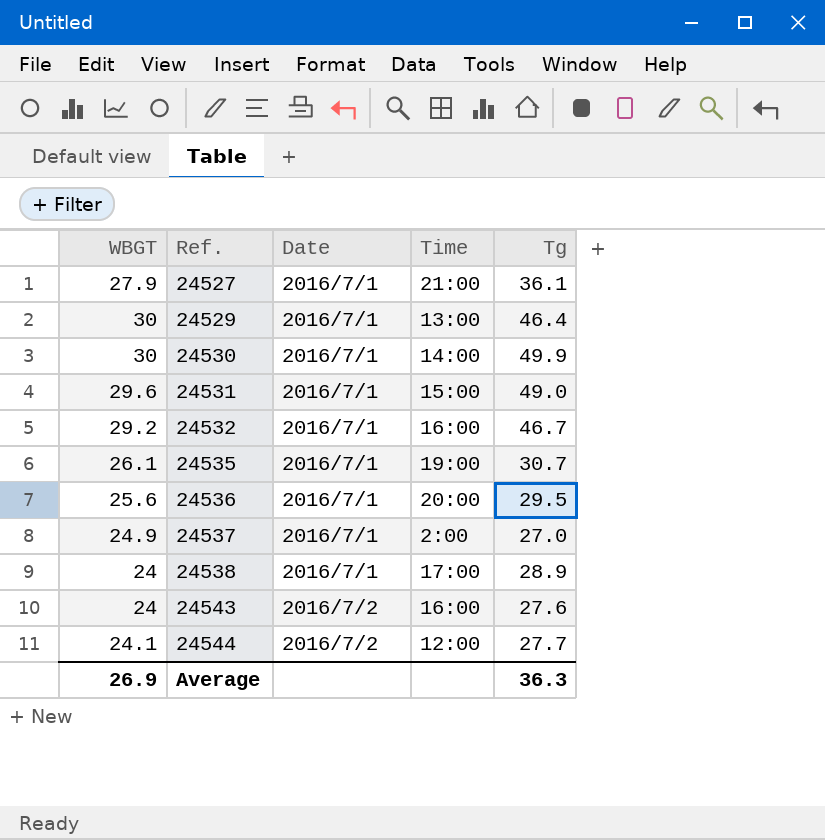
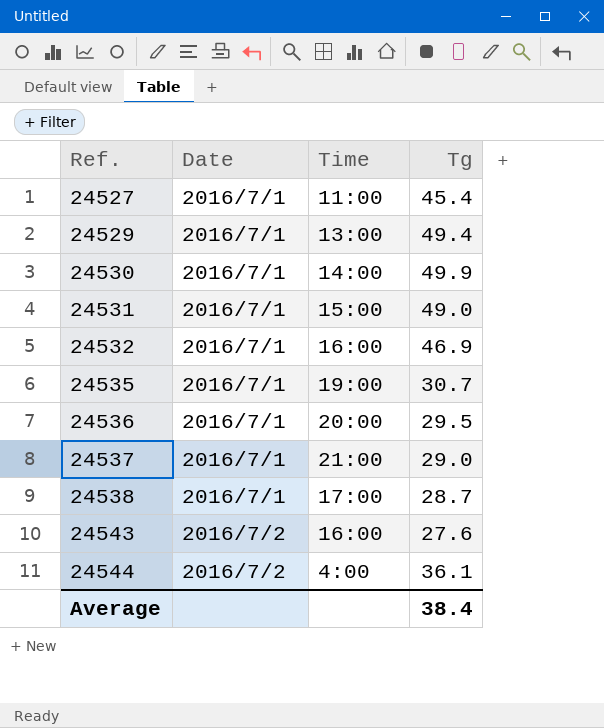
column WBGT | position: 1 -> none
24527 | Time: 21:00 -> 11:00
24527 | Tg: 36.1 -> 45.4
24529 | Tg: 46.4 -> 49.4
24532 | Tg: 46.7 -> 46.9
24537 | Time: 2:00 -> 21:00
24537 | Tg: 27.0 -> 29.0
24538 | Tg: 28.9 -> 28.7
24544 | Time: 12:00 -> 4:00
24544 | Tg: 27.7 -> 36.1
Average | Tg: 36.3 -> 38.4

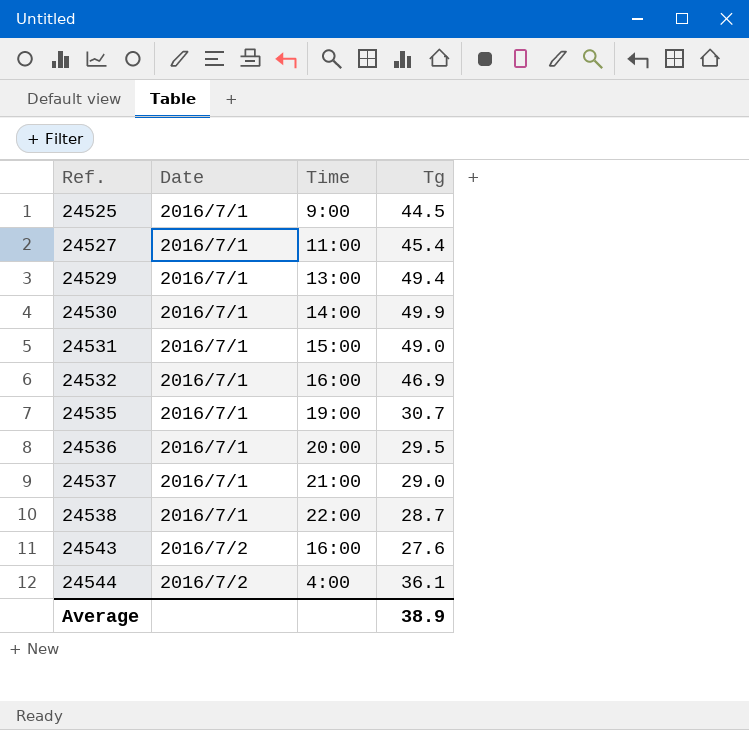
row 24525: none -> 2016/7/1 | 9:00 | 44.5
24538 | Time: 17:00 -> 22:00
Average | Tg: 38.4 -> 38.9

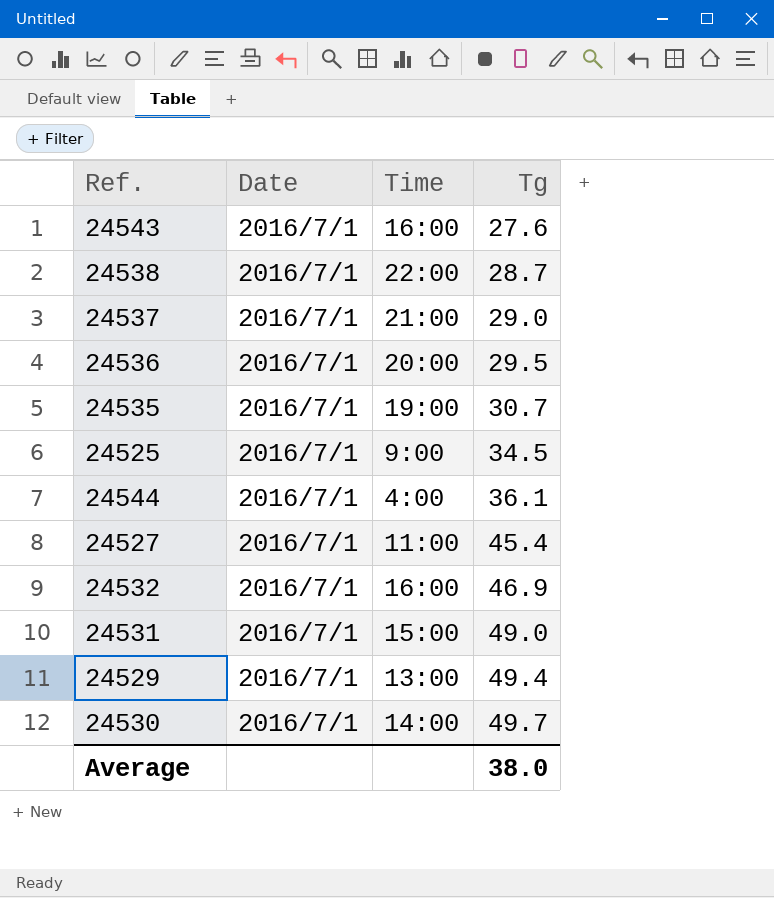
row order: Ref. ascending -> Tg ascending
24543 | Date: 2016/7/2 -> 2016/7/1
24525 | Tg: 44.5 -> 34.5
24544 | Date: 2016/7/2 -> 2016/7/1
24530 | Tg: 49.9 -> 49.7
Average | Tg: 38.9 -> 38.0

